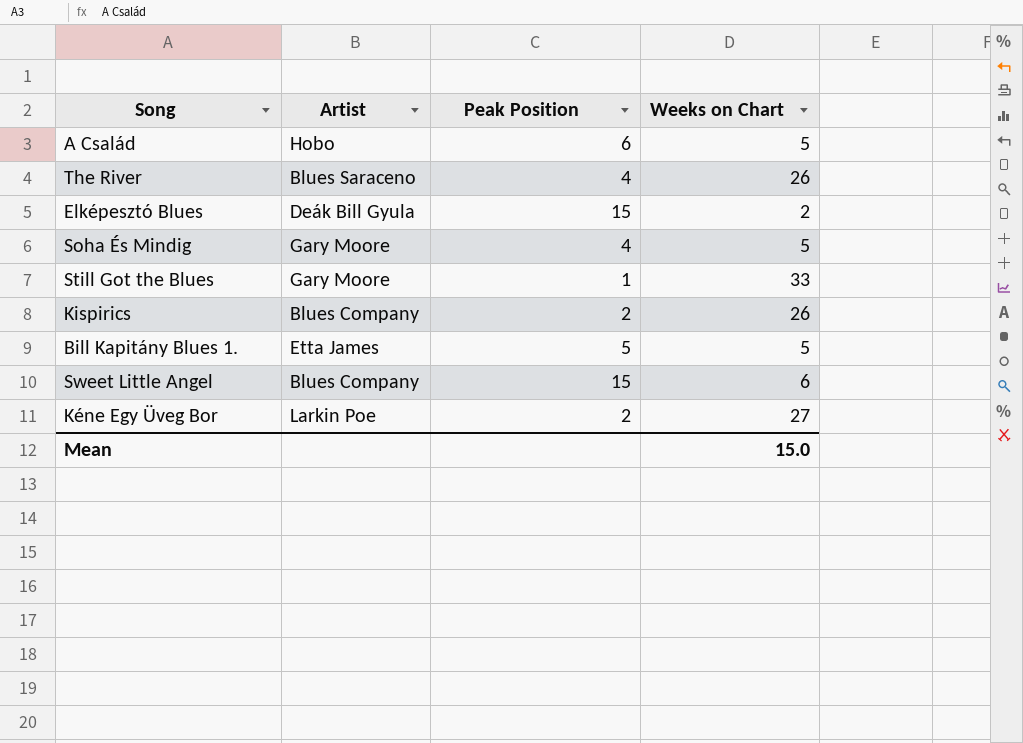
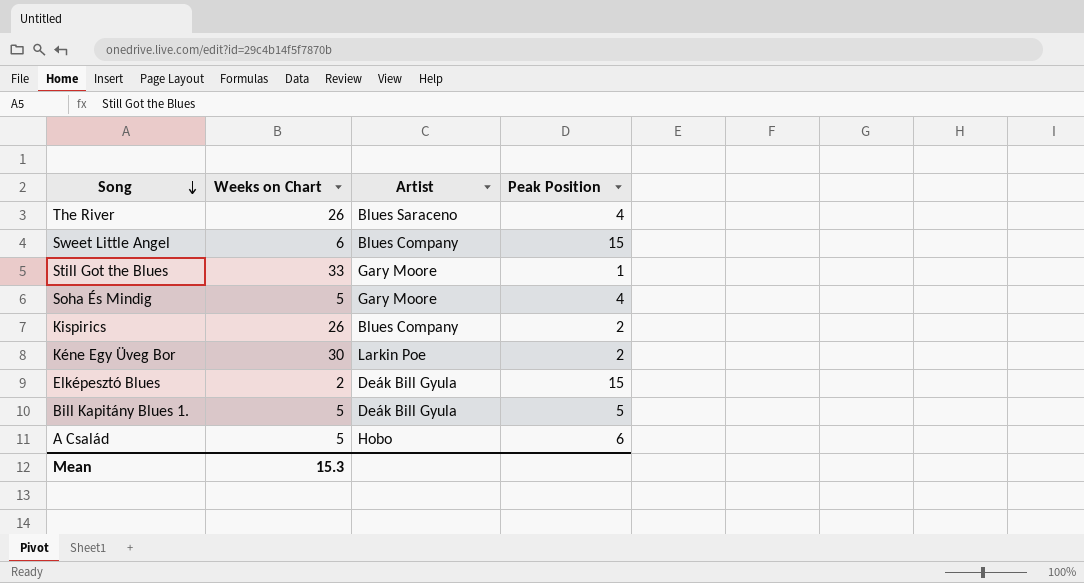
row order: none -> Song descending
column Weeks on Chart | position: 4 -> 2
Kéne Egy Üveg Bor | Weeks on Chart: 27 -> 30
Bill Kapitány Blues 1. | Artist: Etta James -> Deák Bill Gyula
Mean | Weeks on Chart: 15.0 -> 15.3

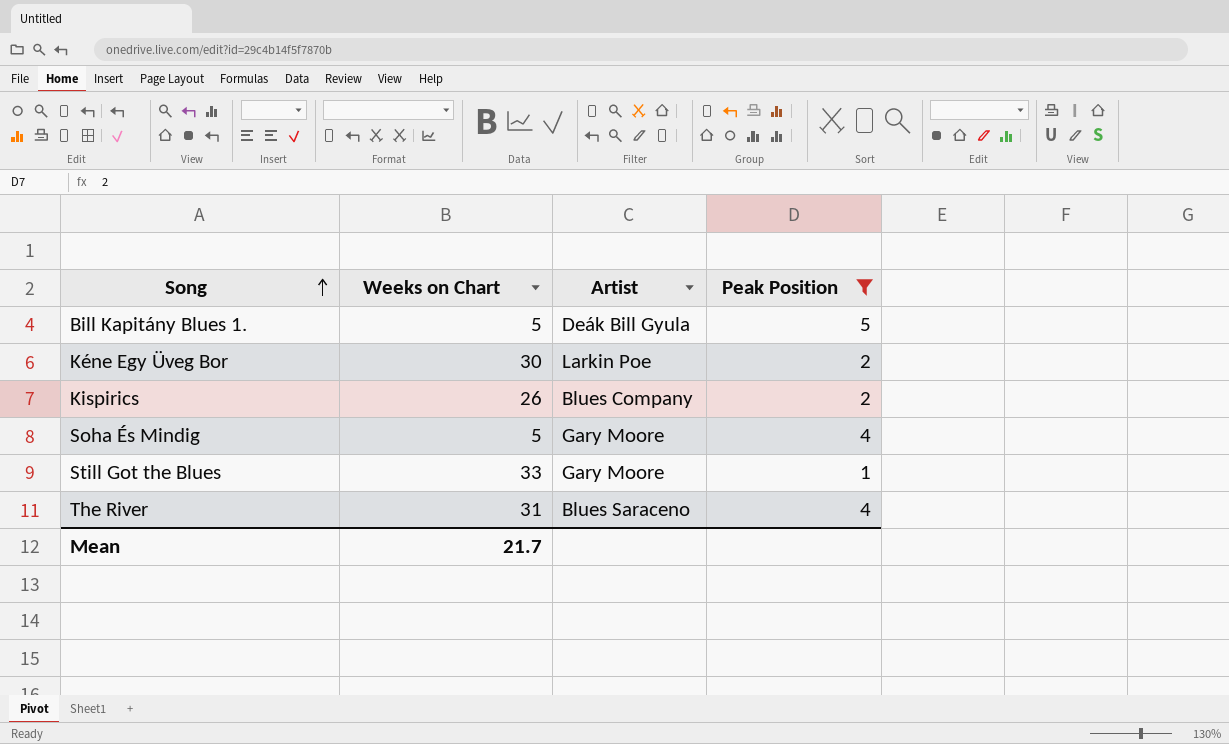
filter: none -> Peak Position <= 5
row order: Song descending -> Song ascending
The River | Weeks on Chart: 26 -> 31
Mean | Weeks on Chart: 15.3 -> 21.7

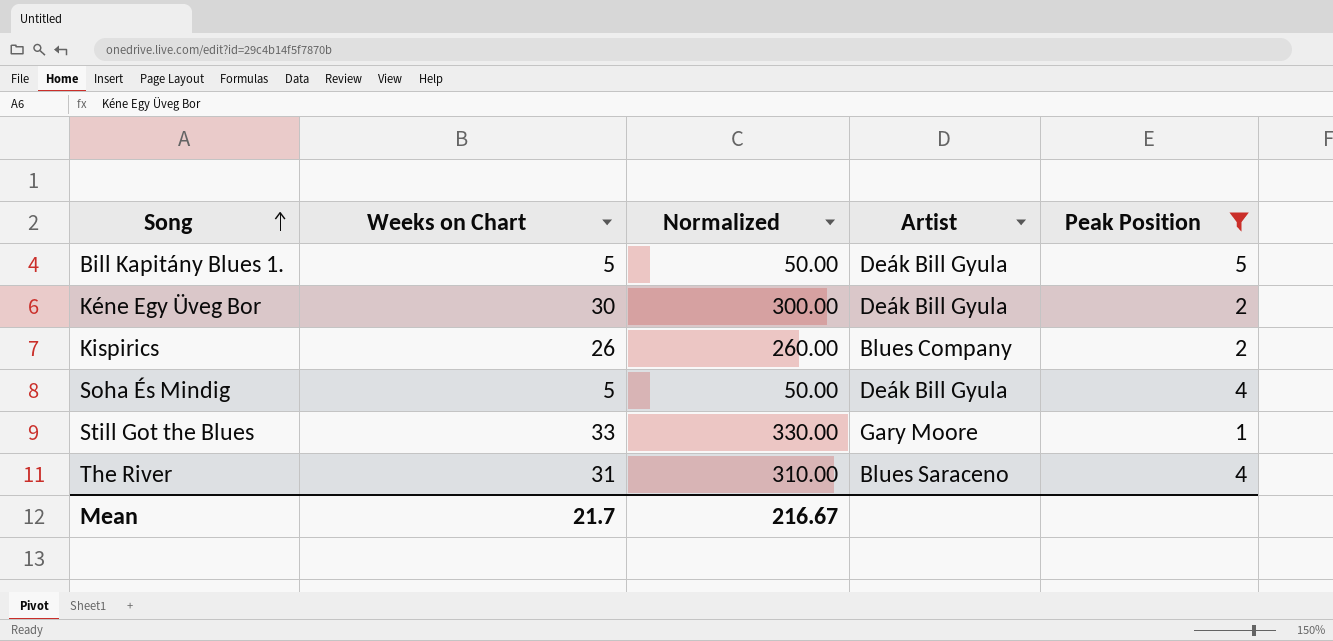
column Normalized | formula: none -> [Weeks on Chart] * 10
Kéne Egy Üveg Bor | Artist: Larkin Poe -> Deák Bill Gyula
Soha És Mindig | Artist: Gary Moore -> Deák Bill Gyula

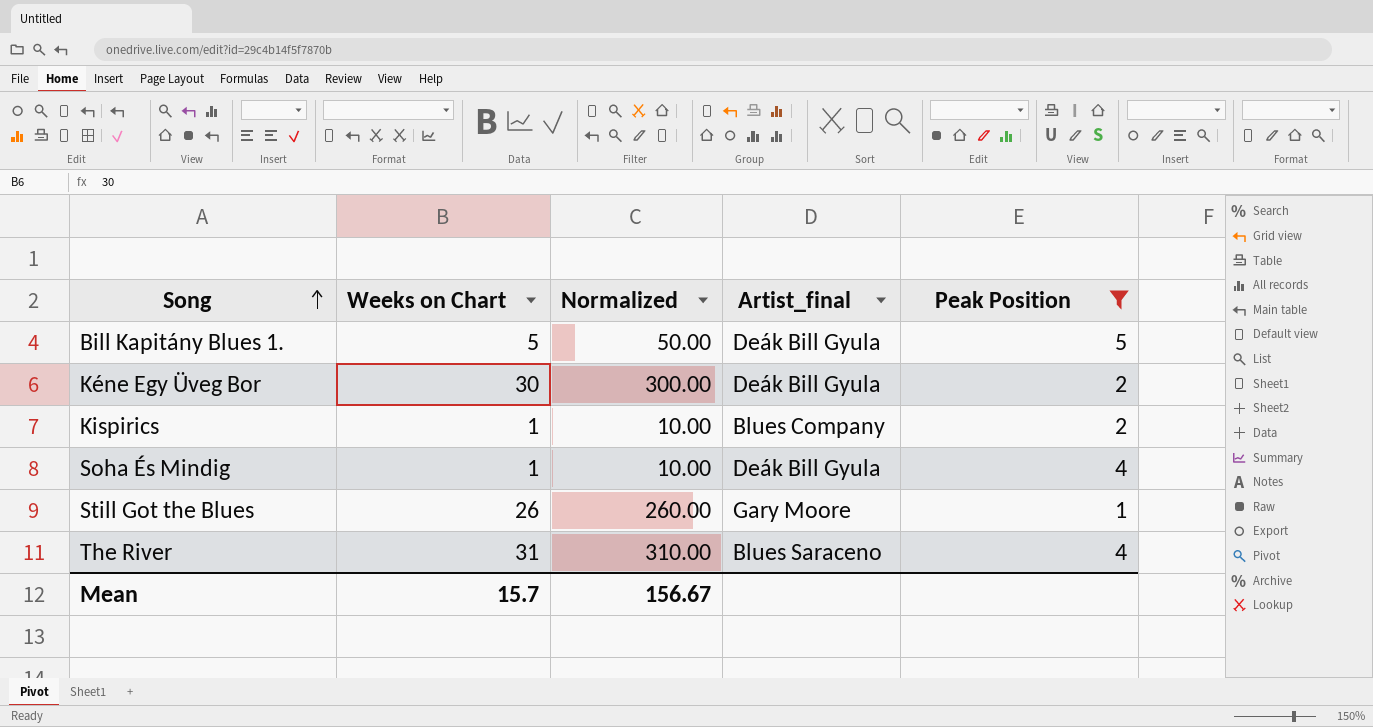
column name: Artist -> Artist_final
Kispirics | Weeks on Chart: 26 -> 1
Kispirics | Normalized: 260.00 -> 10.00
Soha És Mindig | Weeks on Chart: 5 -> 1
Soha És Mindig | Normalized: 50.00 -> 10.00
Still Got the Blues | Weeks on Chart: 33 -> 26
Still Got the Blues | Normalized: 330.00 -> 260.00
Mean | Weeks on Chart: 21.7 -> 15.7
Mean | Normalized: 216.67 -> 156.67

